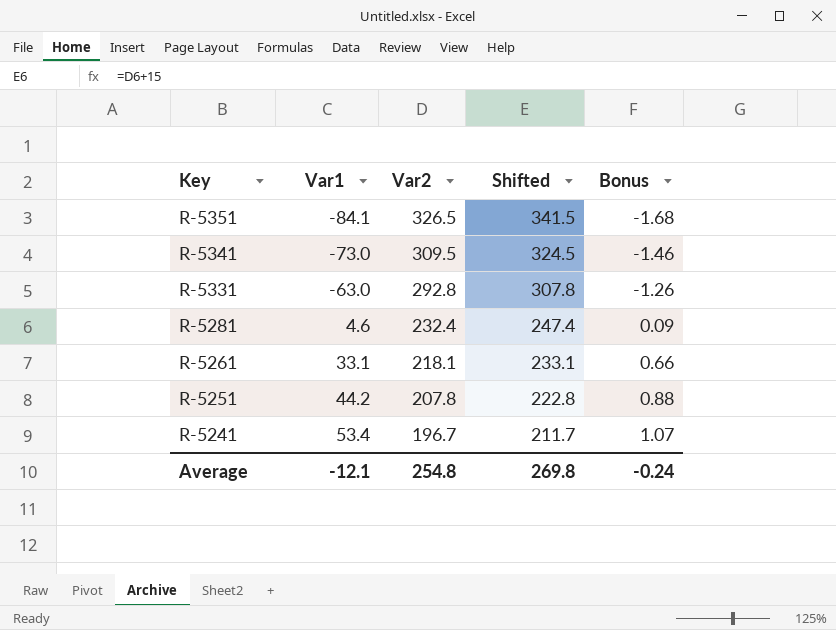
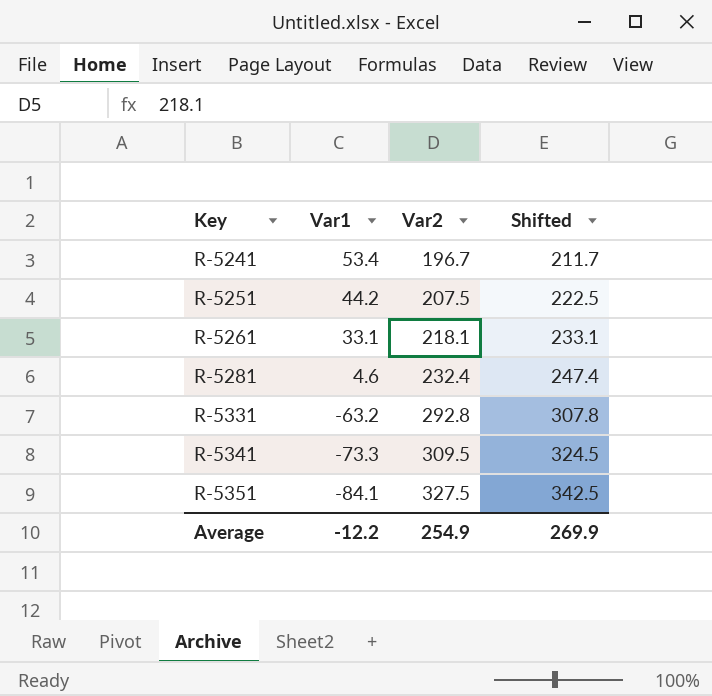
row order: Key descending -> Key ascending
column Bonus | formula: [Var1] * 0.02 -> none
R-5251 | Var2: 207.8 -> 207.5
R-5251 | Shifted: 222.8 -> 222.5
R-5331 | Var1: -63.0 -> -63.2
R-5341 | Var1: -73.0 -> -73.3
R-5351 | Var2: 326.5 -> 327.5
R-5351 | Shifted: 341.5 -> 342.5
Average | Var1: -12.1 -> -12.2
Average | Var2: 254.8 -> 254.9
Average | Shifted: 269.8 -> 269.9

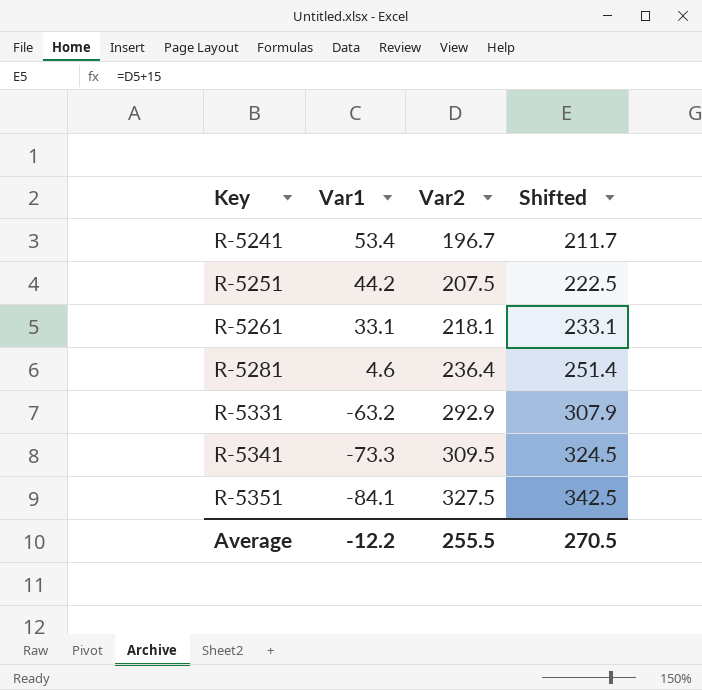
R-5281 | Var2: 232.4 -> 236.4
R-5281 | Shifted: 247.4 -> 251.4
R-5331 | Var2: 292.8 -> 292.9
R-5331 | Shifted: 307.8 -> 307.9
Average | Var2: 254.9 -> 255.5
Average | Shifted: 269.9 -> 270.5

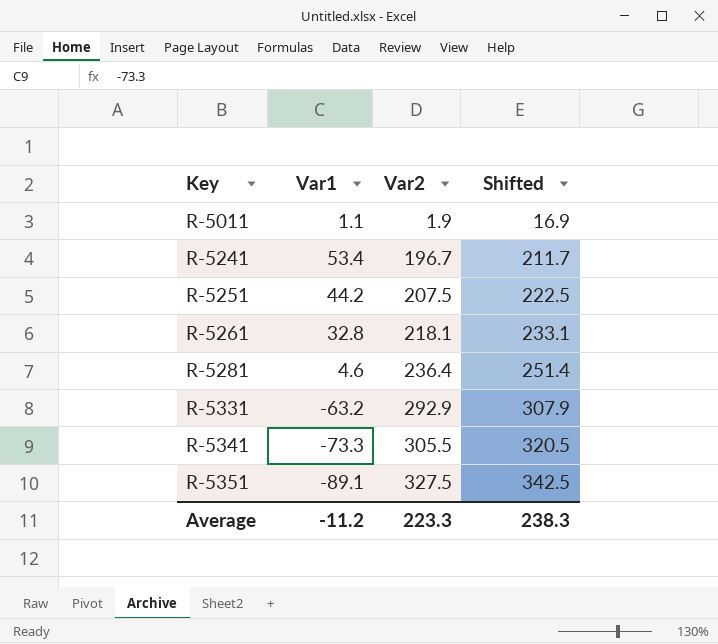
row R-5011: none -> 1.1 | 1.9 | 16.9
R-5261 | Var1: 33.1 -> 32.8
R-5341 | Var2: 309.5 -> 305.5
R-5341 | Shifted: 324.5 -> 320.5
R-5351 | Var1: -84.1 -> -89.1
Average | Var1: -12.2 -> -11.2
Average | Var2: 255.5 -> 223.3
Average | Shifted: 270.5 -> 238.3

